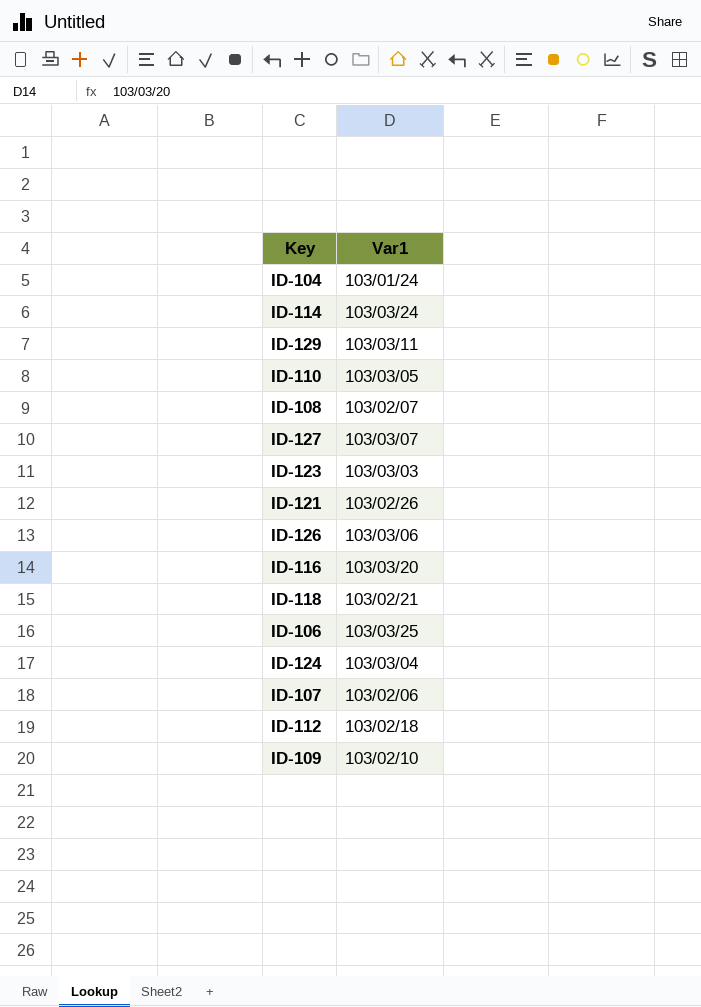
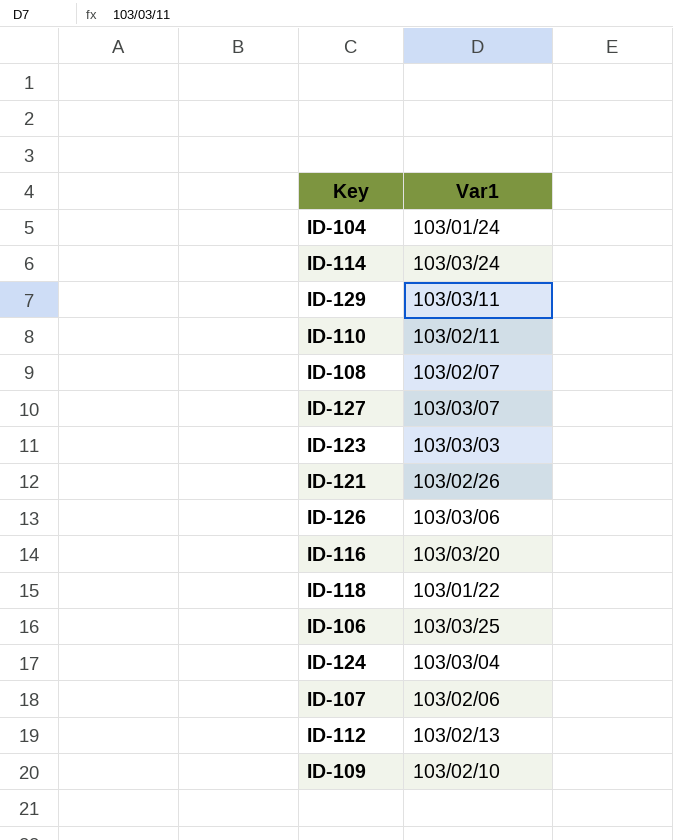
ID-110 | Var1: 103/03/05 -> 103/02/11
ID-118 | Var1: 103/02/21 -> 103/01/22
ID-112 | Var1: 103/02/18 -> 103/02/13

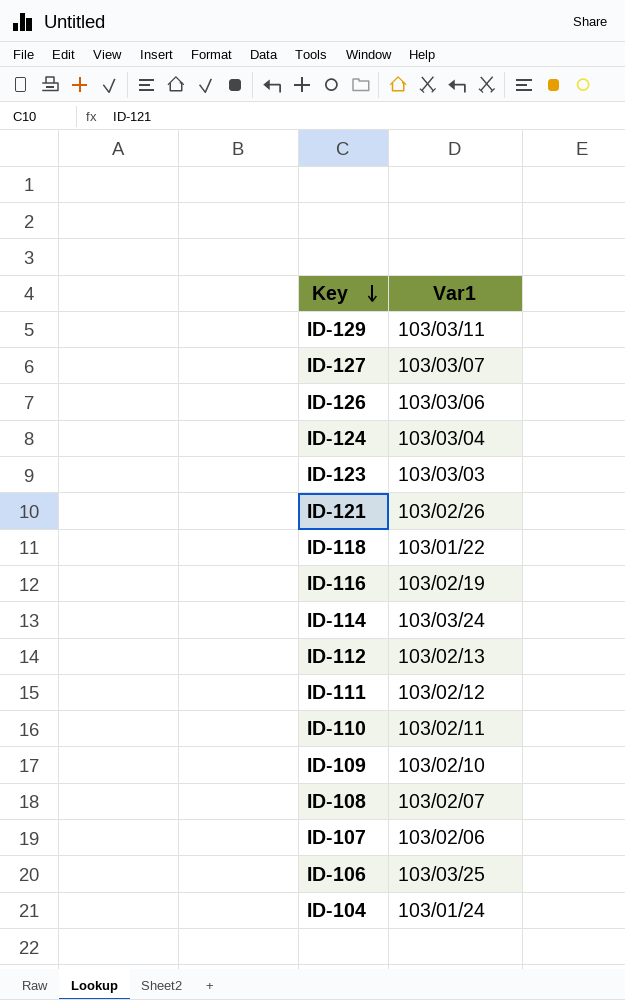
row order: none -> Key descending
ID-116 | Var1: 103/03/20 -> 103/02/19
row ID-111: none -> 103/02/12

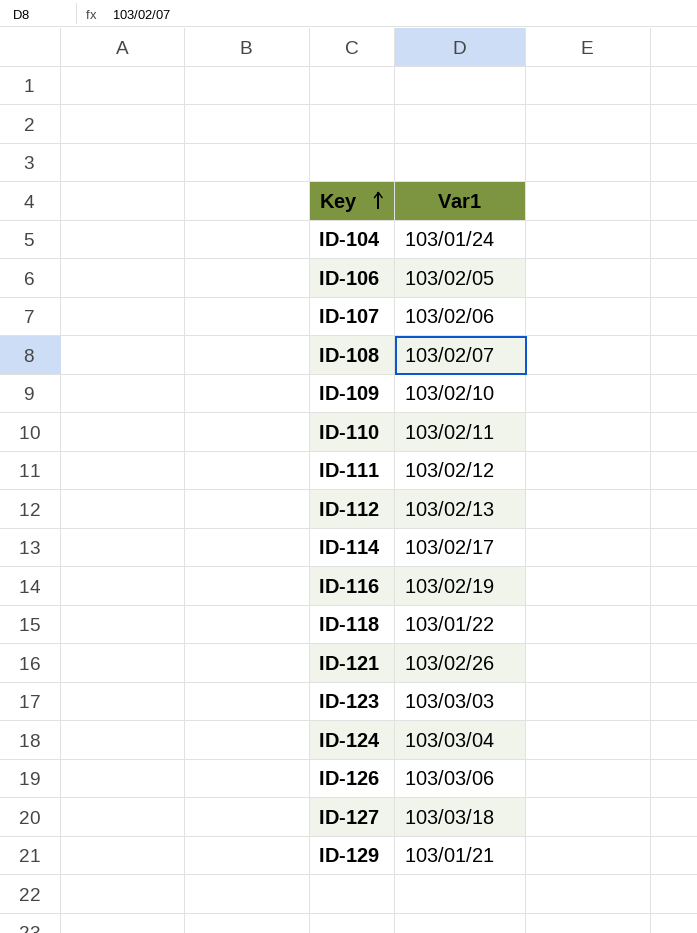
row order: Key descending -> Key ascending
ID-106 | Var1: 103/03/25 -> 103/02/05
ID-114 | Var1: 103/03/24 -> 103/02/17
ID-127 | Var1: 103/03/07 -> 103/03/18
ID-129 | Var1: 103/03/11 -> 103/01/21

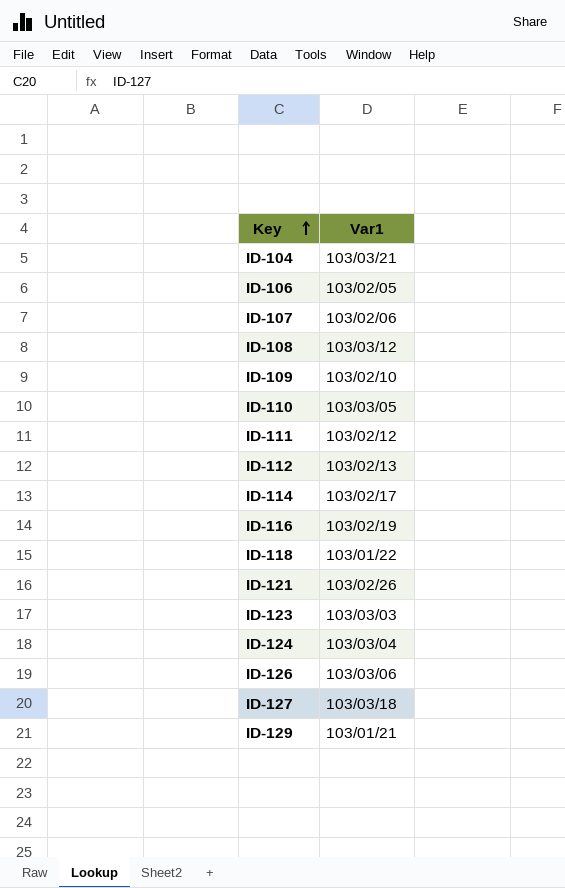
ID-104 | Var1: 103/01/24 -> 103/03/21
ID-108 | Var1: 103/02/07 -> 103/03/12
ID-110 | Var1: 103/02/11 -> 103/03/05

